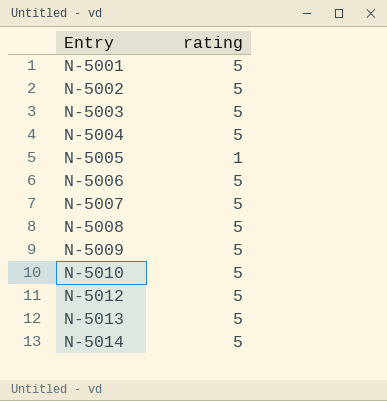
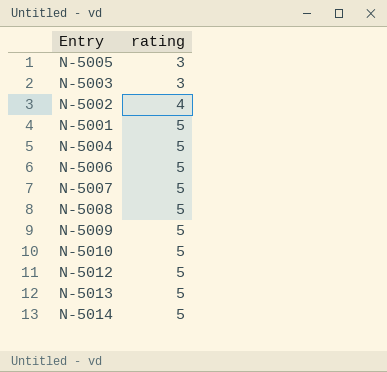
row order: Entry ascending -> rating ascending
N-5005 | rating: 1 -> 3
N-5003 | rating: 5 -> 3
N-5002 | rating: 5 -> 4

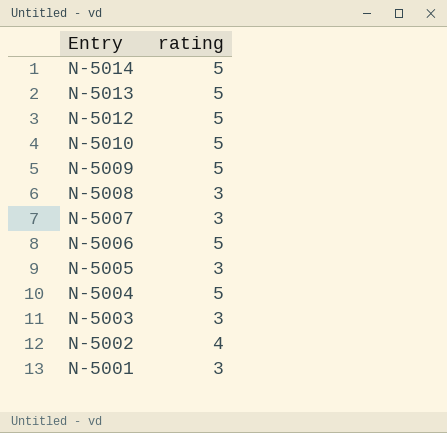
row order: rating ascending -> Entry descending
N-5008 | rating: 5 -> 3
N-5007 | rating: 5 -> 3
N-5001 | rating: 5 -> 3

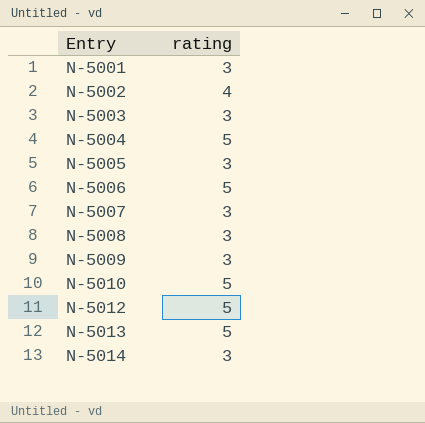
row order: Entry descending -> Entry ascending
N-5009 | rating: 5 -> 3
N-5014 | rating: 5 -> 3

